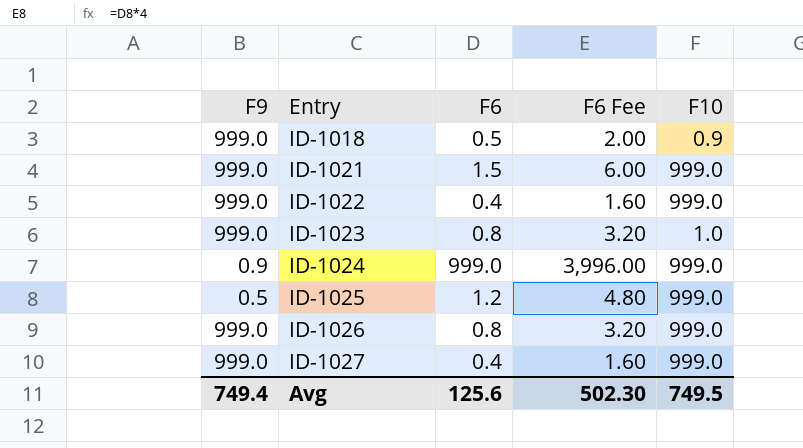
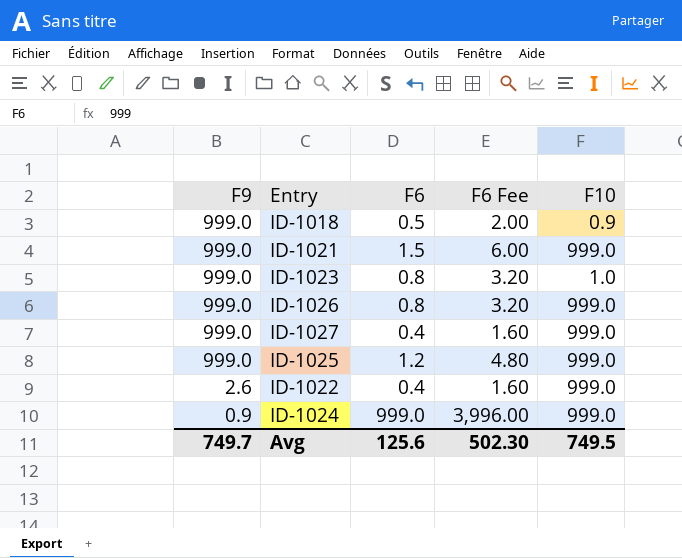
row order: Entry ascending -> F9 descending
ID-1025 | F9: 0.5 -> 999.0
ID-1022 | F9: 999.0 -> 2.6
Avg | F9: 749.4 -> 749.7

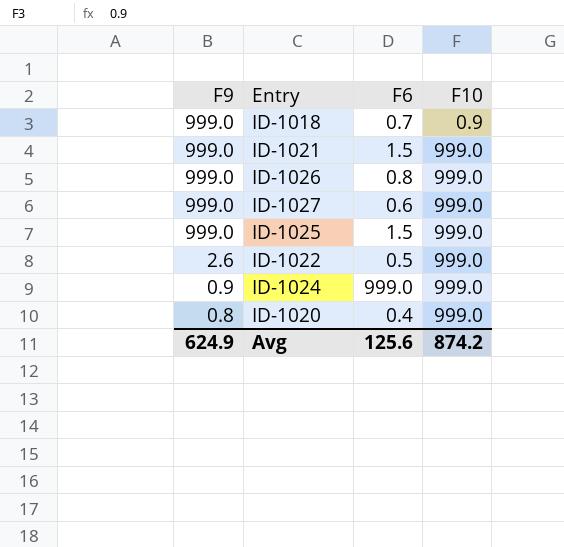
column F6 Fee | formula: [F6] * 4 -> none
row ID-1023: 999.0 | 0.8 | 3.20 | 1.0 -> none
ID-1018 | F6: 0.5 -> 0.7
ID-1027 | F6: 0.4 -> 0.6
ID-1025 | F6: 1.2 -> 1.5
ID-1022 | F6: 0.4 -> 0.5
row ID-1020: none -> 0.8 | 0.4 | 999.0
Avg | F9: 749.7 -> 624.9
Avg | F10: 749.5 -> 874.2

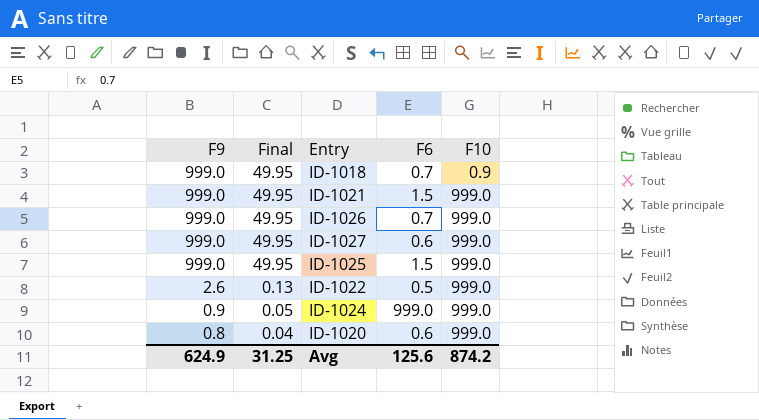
column Final | formula: none -> [F9] * 0.05
ID-1026 | F6: 0.8 -> 0.7
ID-1020 | F6: 0.4 -> 0.6

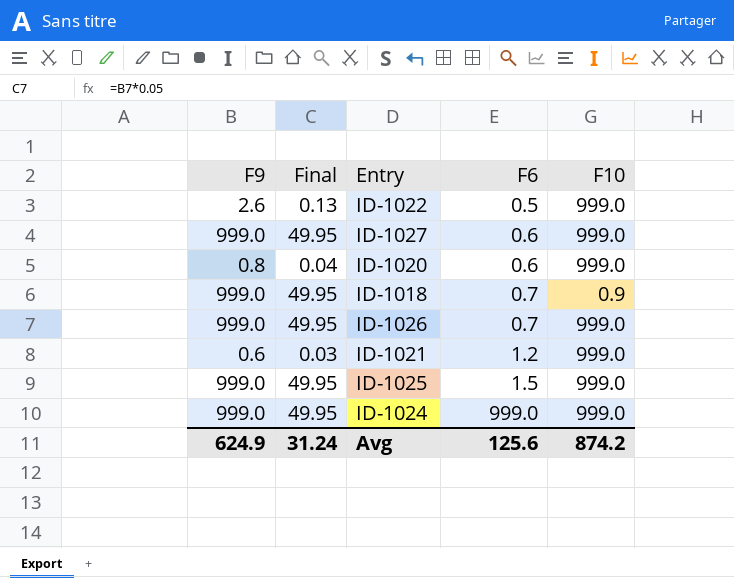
row order: F9 descending -> F6 ascending
ID-1021 | F9: 999.0 -> 0.6
ID-1021 | Final: 49.95 -> 0.03
ID-1021 | F6: 1.5 -> 1.2
ID-1024 | F9: 0.9 -> 999.0
ID-1024 | Final: 0.05 -> 49.95
Avg | Final: 31.25 -> 31.24

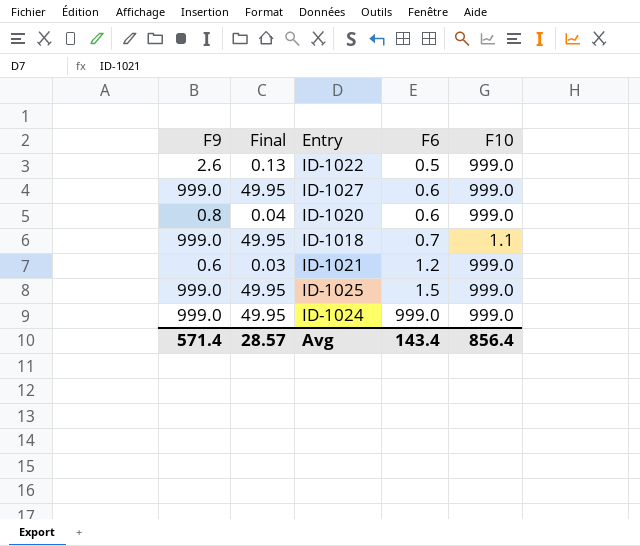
row ID-1026: 999.0 | 49.95 | 0.7 | 999.0 -> none
ID-1018 | F10: 0.9 -> 1.1
Avg | F9: 624.9 -> 571.4
Avg | Final: 31.24 -> 28.57
Avg | F6: 125.6 -> 143.4
Avg | F10: 874.2 -> 856.4

